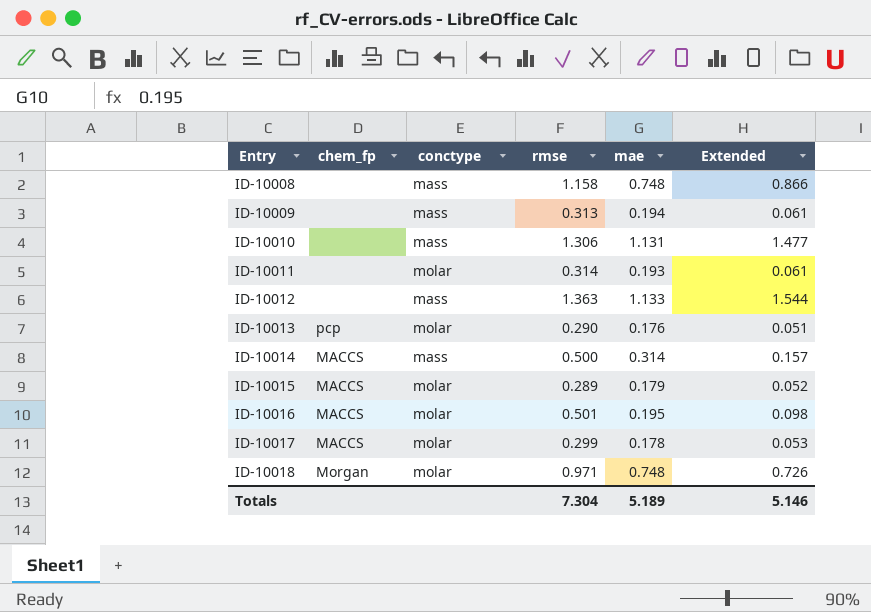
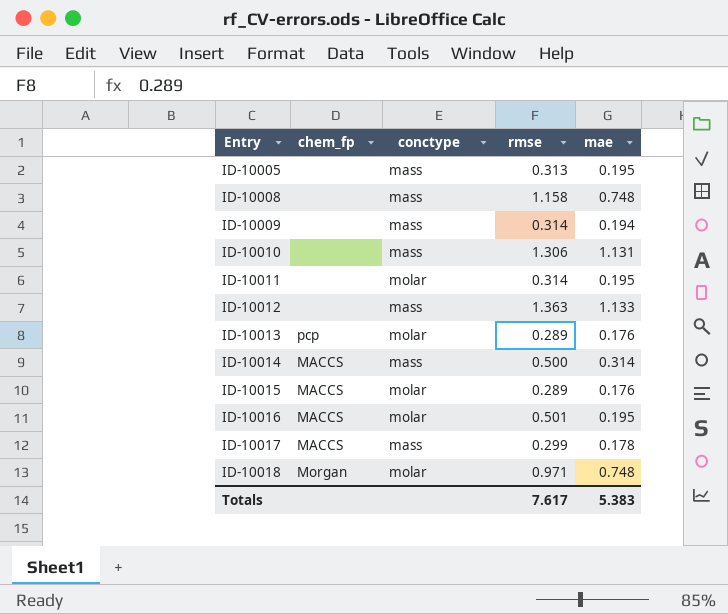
column Extended | formula: [rmse] * [mae] -> none
row ID-10005: none -> none | mass | 0.313 | 0.195
ID-10009 | rmse: 0.313 -> 0.314
ID-10011 | mae: 0.193 -> 0.195
ID-10013 | rmse: 0.290 -> 0.289
ID-10015 | mae: 0.179 -> 0.176
ID-10017 | conctype: molar -> mass
Totals | rmse: 7.304 -> 7.617
Totals | mae: 5.189 -> 5.383

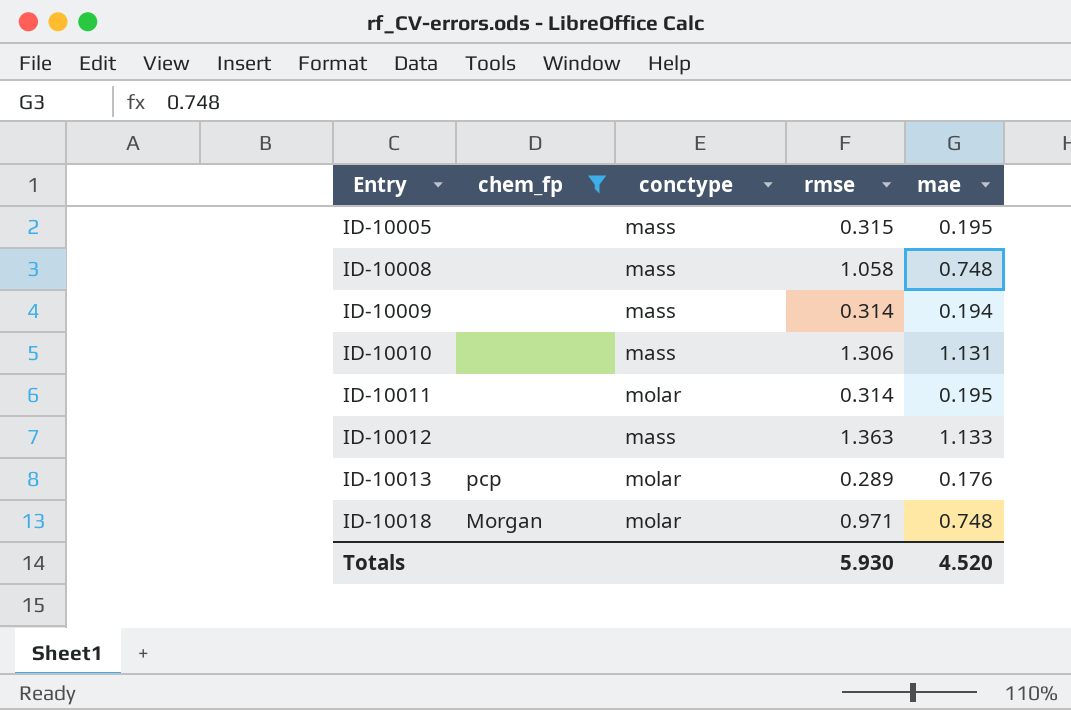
filter: none -> chem_fp != MACCS
ID-10005 | rmse: 0.313 -> 0.315
ID-10008 | rmse: 1.158 -> 1.058
Totals | rmse: 7.617 -> 5.930
Totals | mae: 5.383 -> 4.520

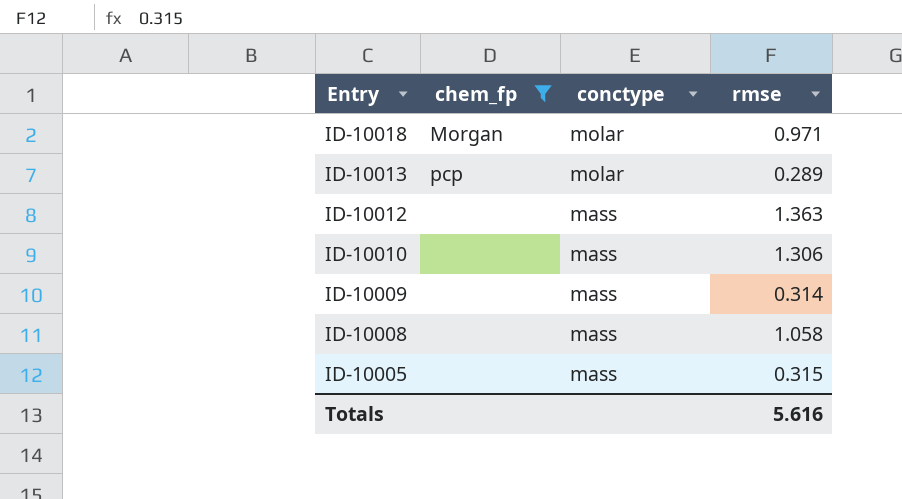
row order: Entry ascending -> Entry descending
column mae | position: 5 -> none
row ID-10011: none | molar | 0.314 | 0.195 -> none
Totals | rmse: 5.930 -> 5.616

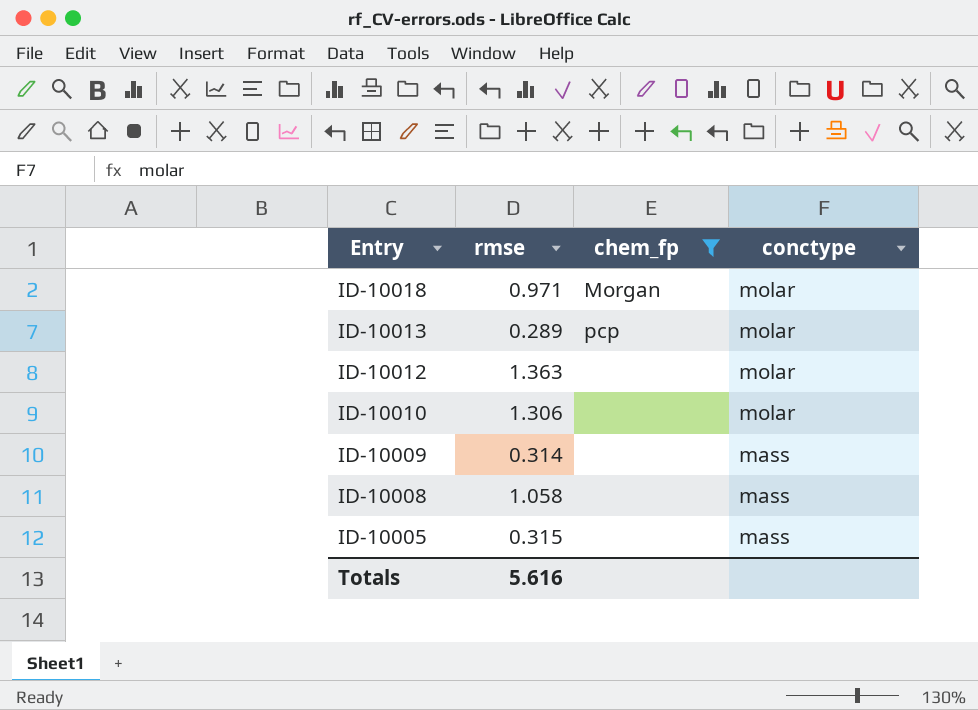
column rmse | position: 4 -> 2
ID-10012 | conctype: mass -> molar
ID-10010 | conctype: mass -> molar

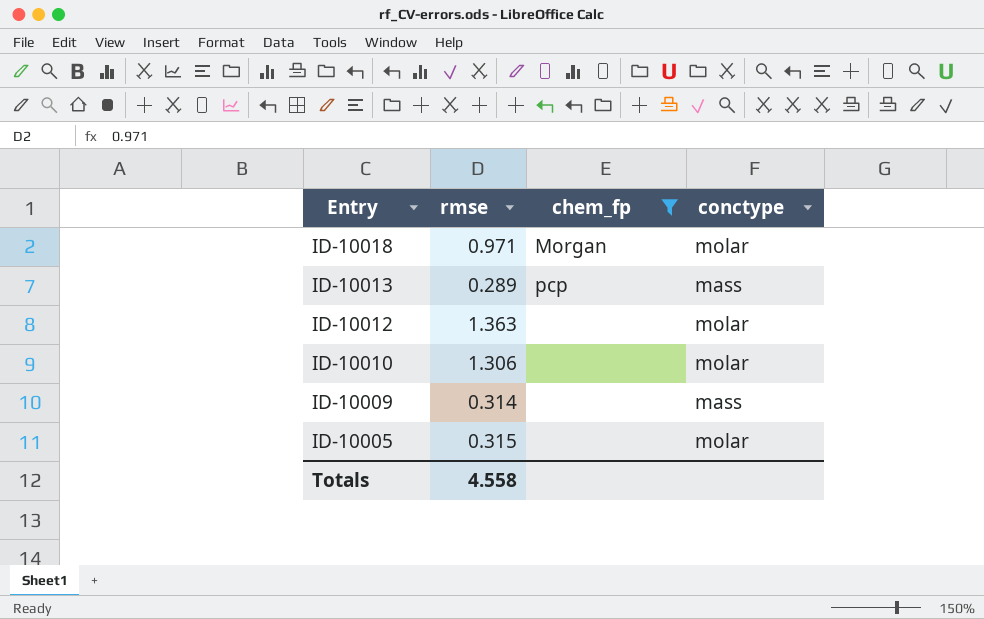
row ID-10008: 1.058 | none | mass -> none
ID-10013 | conctype: molar -> mass
ID-10005 | conctype: mass -> molar
Totals | rmse: 5.616 -> 4.558

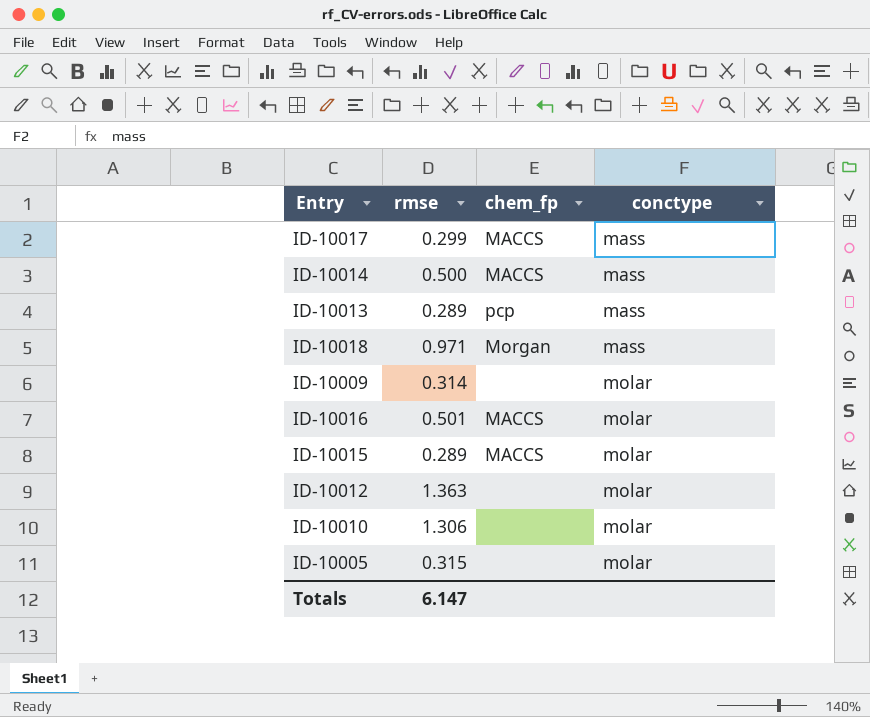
filter: chem_fp != MACCS -> none
row order: Entry descending -> conctype ascending
ID-10018 | conctype: molar -> mass
ID-10009 | conctype: mass -> molar
Totals | rmse: 4.558 -> 6.147

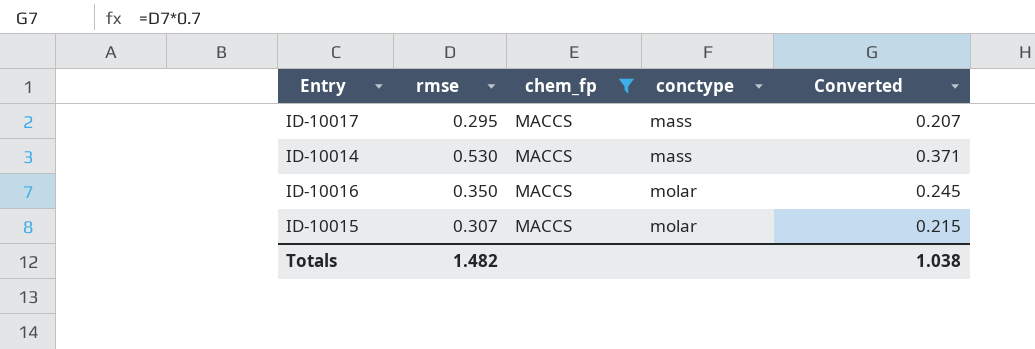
filter: none -> chem_fp = MACCS
column Converted | formula: none -> [rmse] * 0.7
ID-10017 | rmse: 0.299 -> 0.295
ID-10014 | rmse: 0.500 -> 0.530
ID-10016 | rmse: 0.501 -> 0.350
ID-10015 | rmse: 0.289 -> 0.307
Totals | rmse: 6.147 -> 1.482

